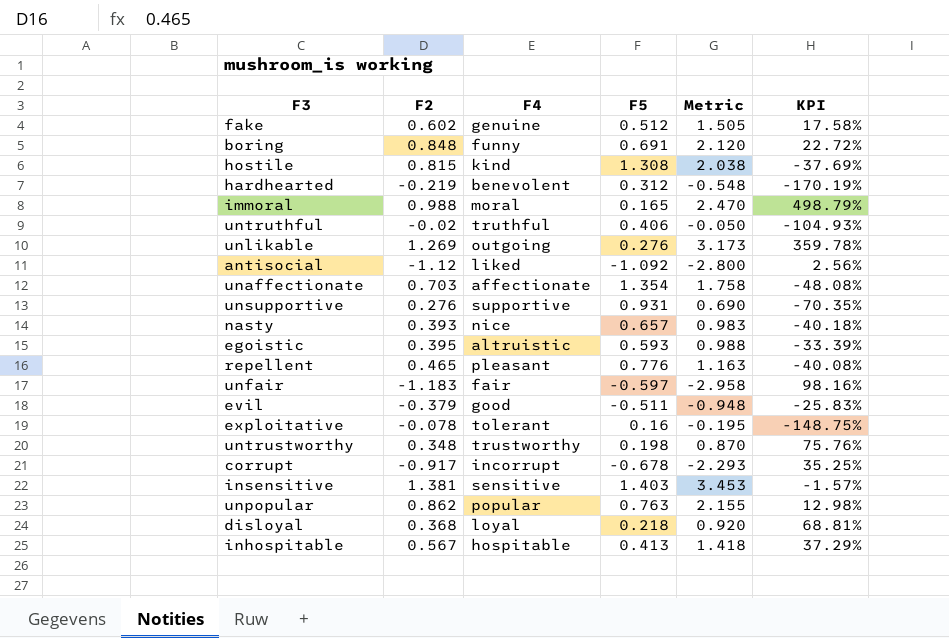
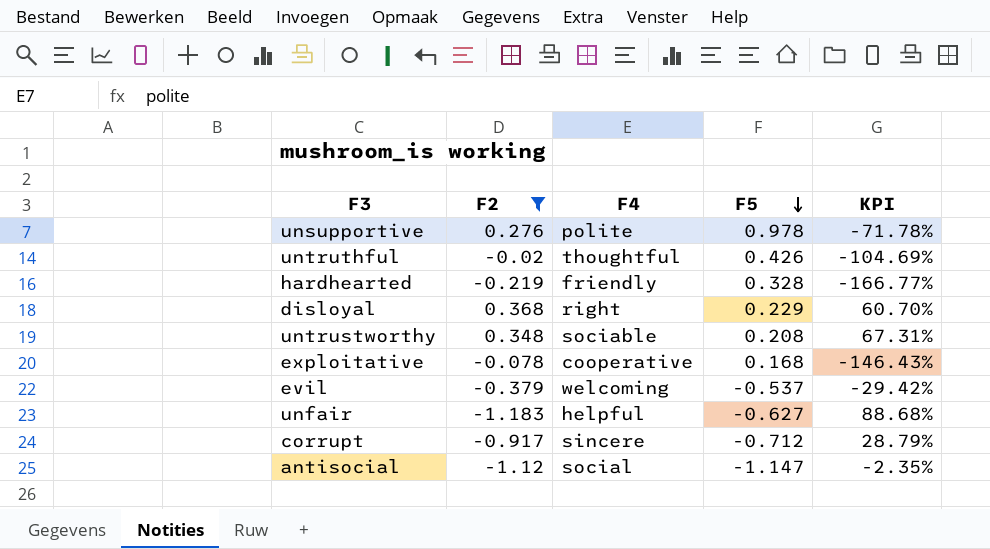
filter: none -> F2 <= 0.368
row order: none -> F5 descending
column Metric | formula: [F2] * 2.5 -> none
unsupportive | F4: supportive -> polite
unsupportive | F5: 0.931 -> 0.978
unsupportive | KPI: -70.35% -> -71.78%
untruthful | F4: truthful -> thoughtful
untruthful | F5: 0.406 -> 0.426
untruthful | KPI: -104.93% -> -104.69%
hardhearted | F4: benevolent -> friendly
hardhearted | F5: 0.312 -> 0.328
hardhearted | KPI: -170.19% -> -166.77%
disloyal | F4: loyal -> right
disloyal | F5: 0.218 -> 0.229
disloyal | KPI: 68.81% -> 60.70%
untrustworthy | F4: trustworthy -> sociable
untrustworthy | F5: 0.198 -> 0.208
untrustworthy | KPI: 75.76% -> 67.31%
exploitative | F4: tolerant -> cooperative
exploitative | F5: 0.16 -> 0.168
exploitative | KPI: -148.75% -> -146.43%
evil | F4: good -> welcoming
evil | F5: -0.511 -> -0.537
evil | KPI: -25.83% -> -29.42%
unfair | F4: fair -> helpful
unfair | F5: -0.597 -> -0.627
unfair | KPI: 98.16% -> 88.68%
corrupt | F4: incorrupt -> sincere
corrupt | F5: -0.678 -> -0.712
corrupt | KPI: 35.25% -> 28.79%
antisocial | F4: liked -> social
antisocial | F5: -1.092 -> -1.147
antisocial | KPI: 2.56% -> -2.35%

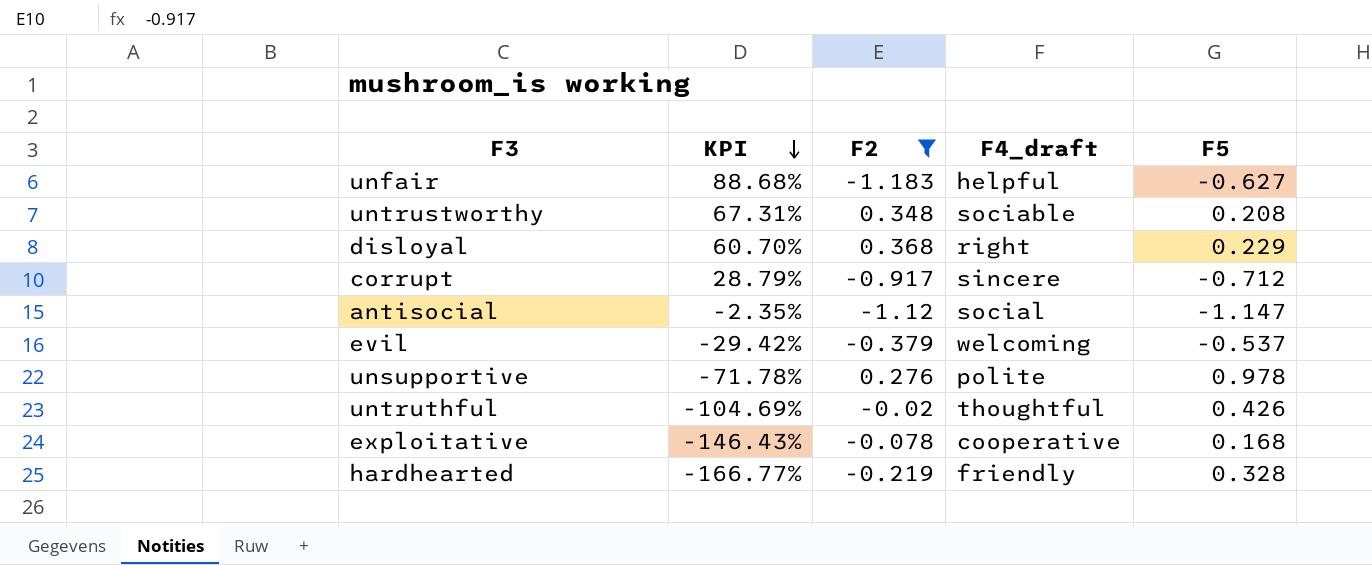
row order: F5 descending -> KPI descending
column KPI | position: 5 -> 2
column name: F4 -> F4_draft

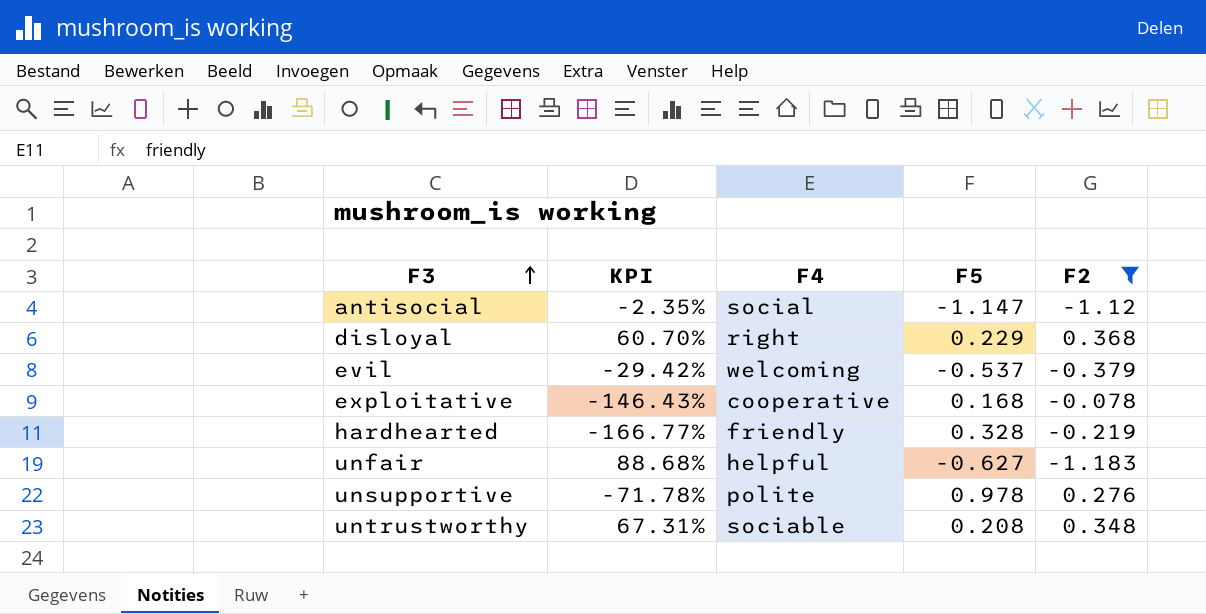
row order: KPI descending -> F3 ascending
column name: F4_draft -> F4
column F2 | position: 3 -> 5
row corrupt: 28.79% | -0.917 | sincere | -0.712 -> none
row untruthful: -104.69% | -0.02 | thoughtful | 0.426 -> none

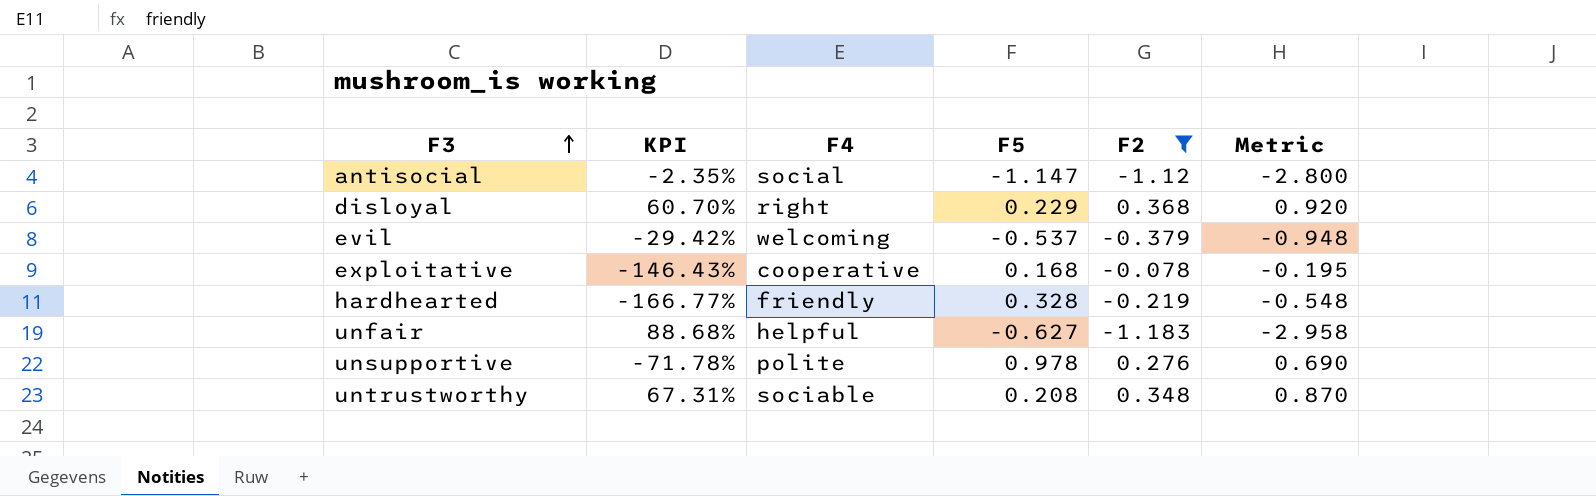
column Metric | formula: none -> [F2] * 2.5

